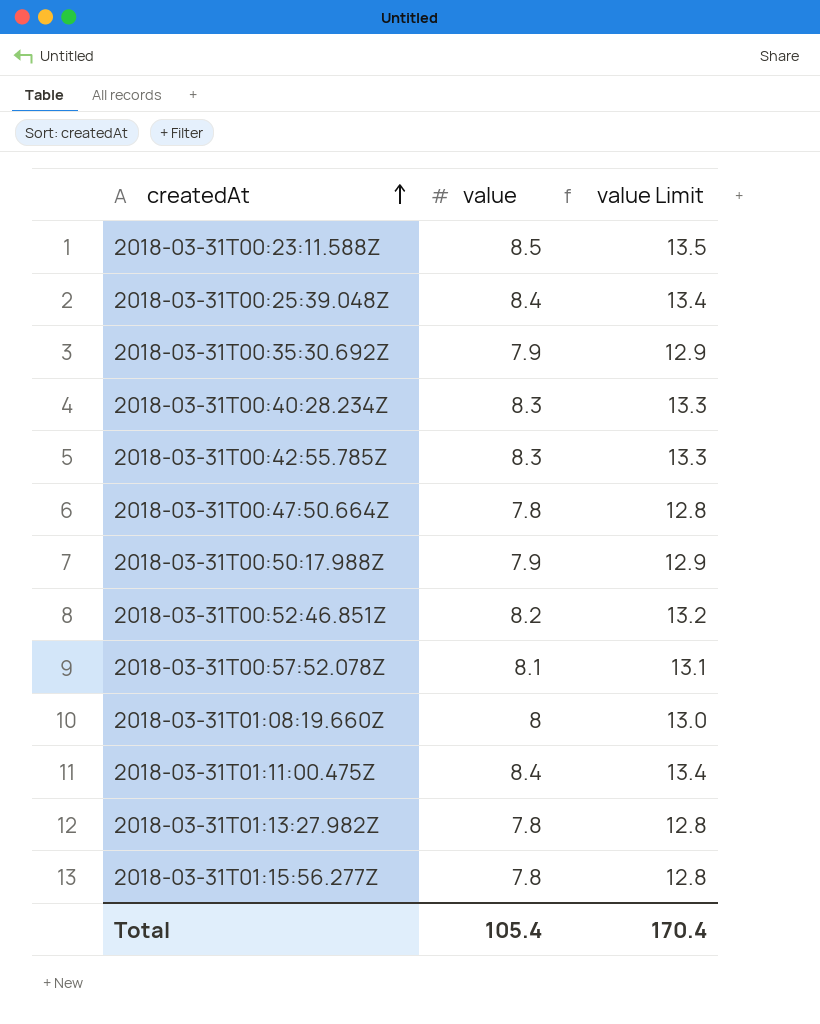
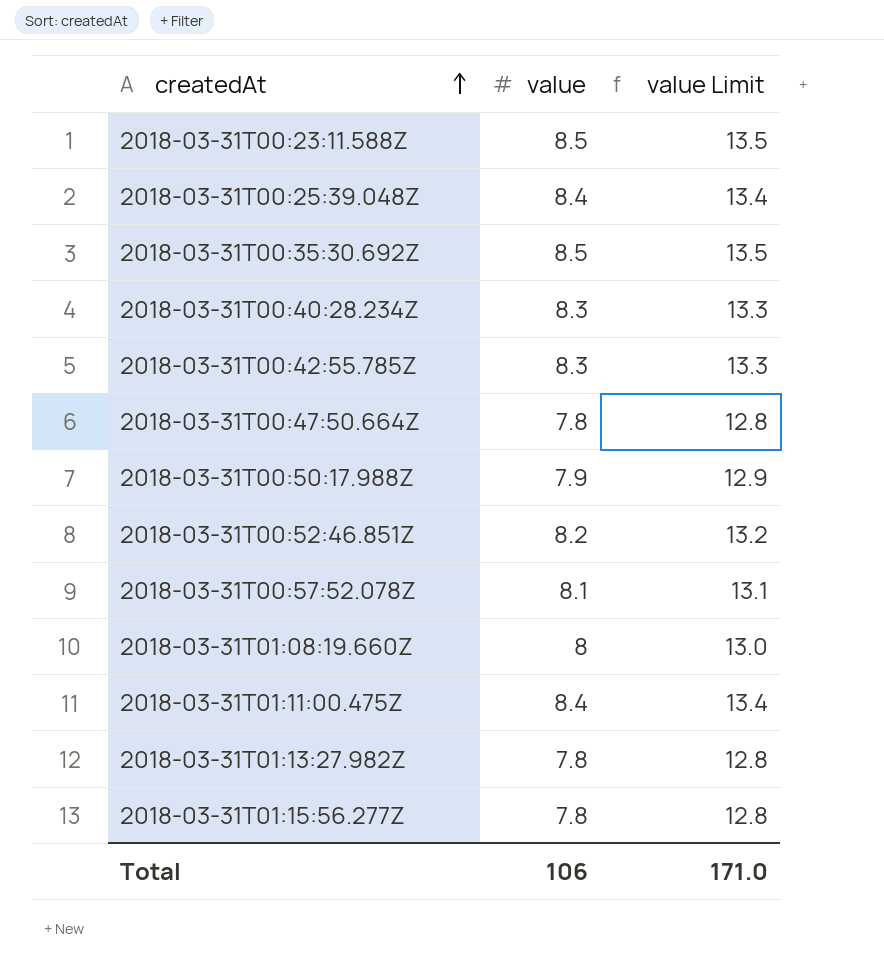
2018-03-31T00:35:30.692Z | value: 7.9 -> 8.5
2018-03-31T00:35:30.692Z | value Limit: 12.9 -> 13.5
Total | value: 105.4 -> 106
Total | value Limit: 170.4 -> 171.0

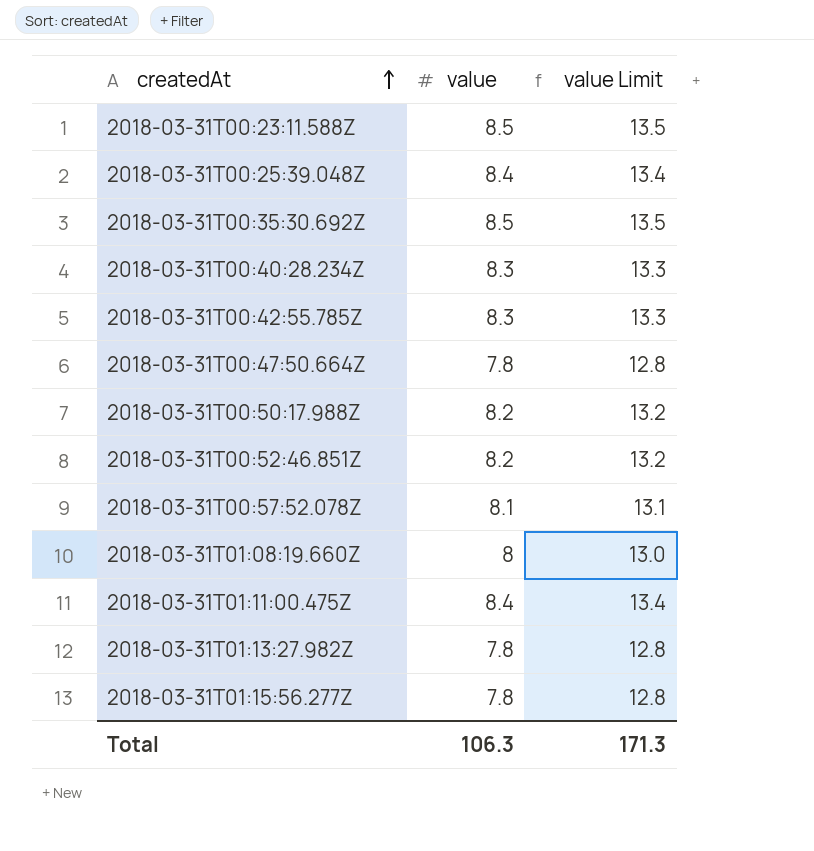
2018-03-31T00:50:17.988Z | value: 7.9 -> 8.2
2018-03-31T00:50:17.988Z | value Limit: 12.9 -> 13.2
Total | value: 106 -> 106.3
Total | value Limit: 171.0 -> 171.3

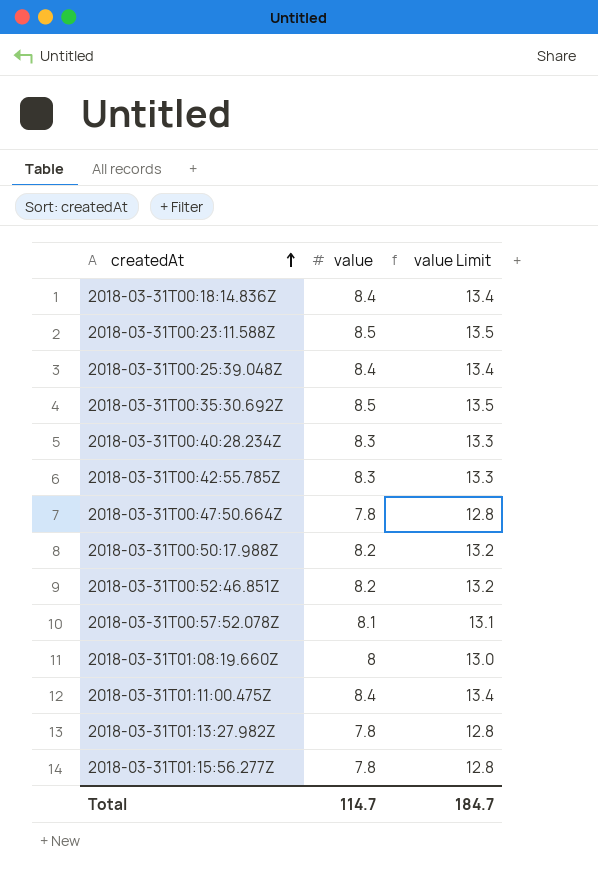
row 2018-03-31T00:18:14.836Z: none -> 8.4 | 13.4
Total | value: 106.3 -> 114.7
Total | value Limit: 171.3 -> 184.7

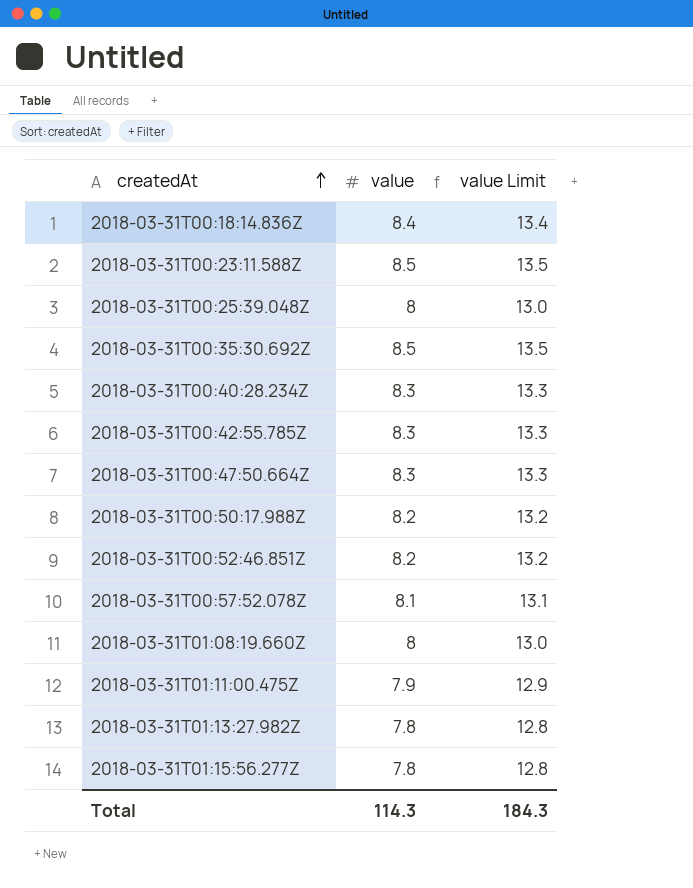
2018-03-31T00:25:39.048Z | value: 8.4 -> 8
2018-03-31T00:25:39.048Z | value Limit: 13.4 -> 13.0
2018-03-31T00:47:50.664Z | value: 7.8 -> 8.3
2018-03-31T00:47:50.664Z | value Limit: 12.8 -> 13.3
2018-03-31T01:11:00.475Z | value: 8.4 -> 7.9
2018-03-31T01:11:00.475Z | value Limit: 13.4 -> 12.9
Total | value: 114.7 -> 114.3
Total | value Limit: 184.7 -> 184.3

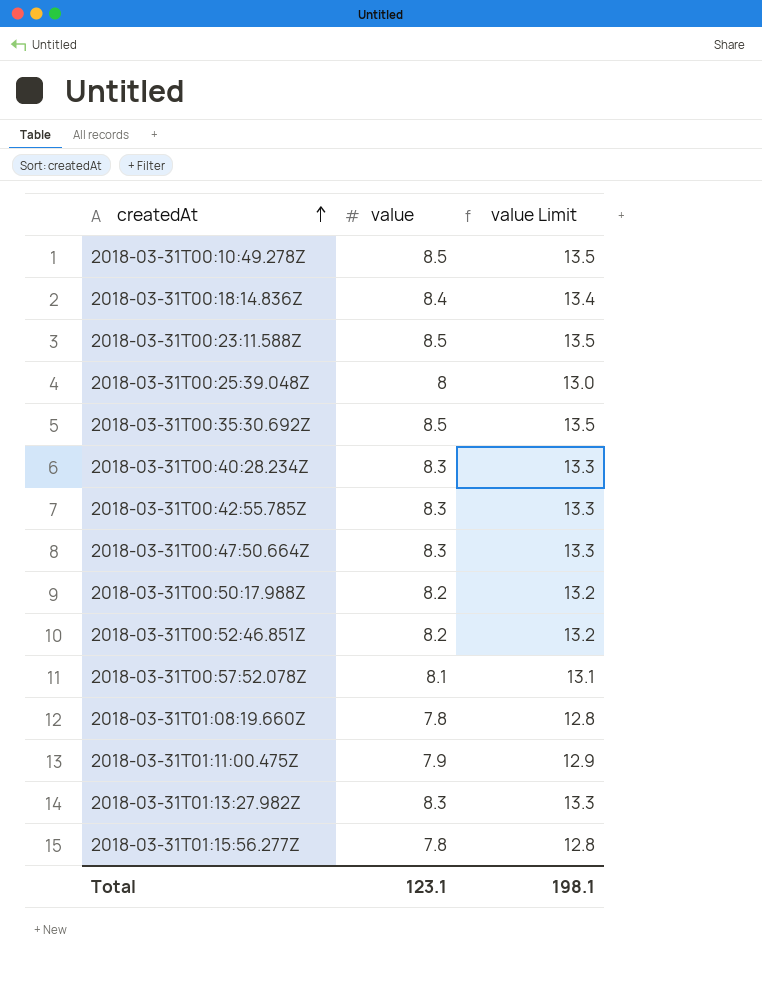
row 2018-03-31T00:10:49.278Z: none -> 8.5 | 13.5
2018-03-31T01:08:19.660Z | value: 8 -> 7.8
2018-03-31T01:08:19.660Z | value Limit: 13.0 -> 12.8
2018-03-31T01:13:27.982Z | value: 7.8 -> 8.3
2018-03-31T01:13:27.982Z | value Limit: 12.8 -> 13.3
Total | value: 114.3 -> 123.1
Total | value Limit: 184.3 -> 198.1

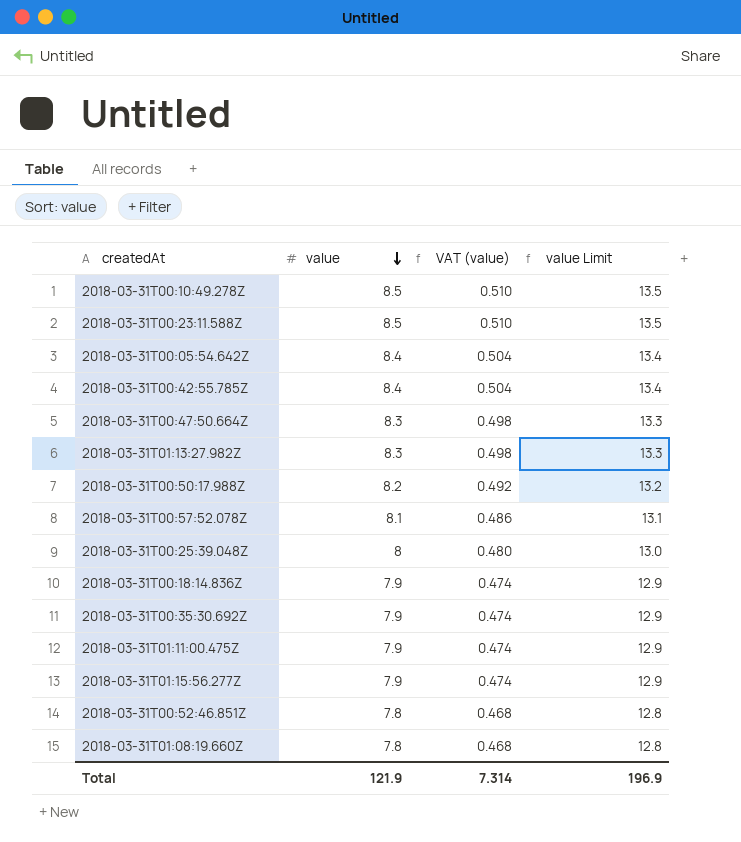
row order: createdAt ascending -> value descending
column VAT (value) | formula: none -> [value] * 0.06
row 2018-03-31T00:40:28.234Z: 8.3 | 13.3 -> none
row 2018-03-31T00:05:54.642Z: none -> 8.4 | 0.504 | 13.4
2018-03-31T00:42:55.785Z | value: 8.3 -> 8.4
2018-03-31T00:42:55.785Z | value Limit: 13.3 -> 13.4
2018-03-31T00:18:14.836Z | value: 8.4 -> 7.9
2018-03-31T00:18:14.836Z | value Limit: 13.4 -> 12.9
2018-03-31T00:35:30.692Z | value: 8.5 -> 7.9
2018-03-31T00:35:30.692Z | value Limit: 13.5 -> 12.9
2018-03-31T01:15:56.277Z | value: 7.8 -> 7.9
2018-03-31T01:15:56.277Z | value Limit: 12.8 -> 12.9
2018-03-31T00:52:46.851Z | value: 8.2 -> 7.8
2018-03-31T00:52:46.851Z | value Limit: 13.2 -> 12.8
Total | value: 123.1 -> 121.9
Total | value Limit: 198.1 -> 196.9

